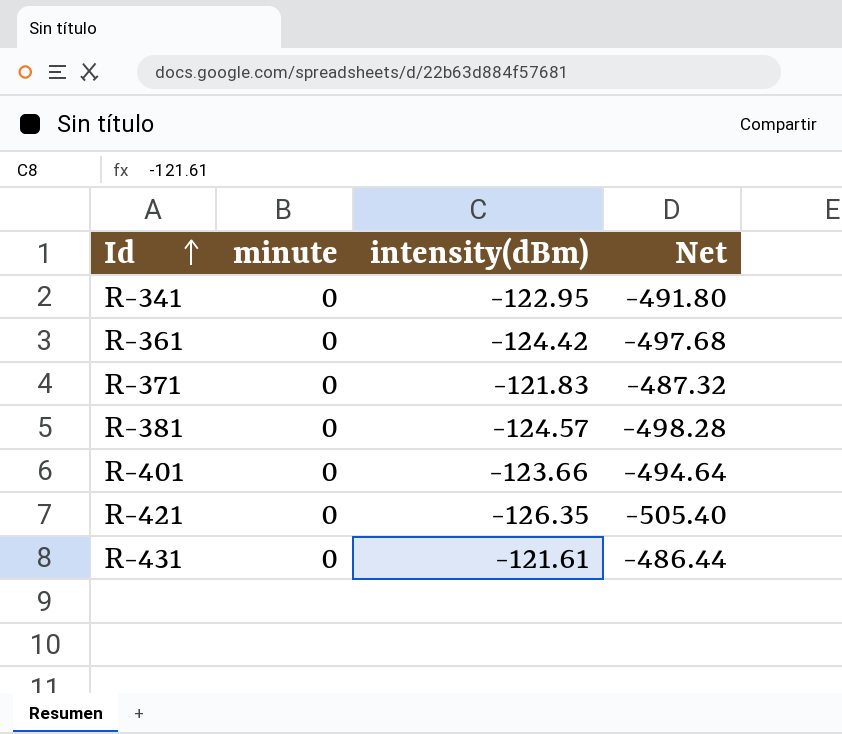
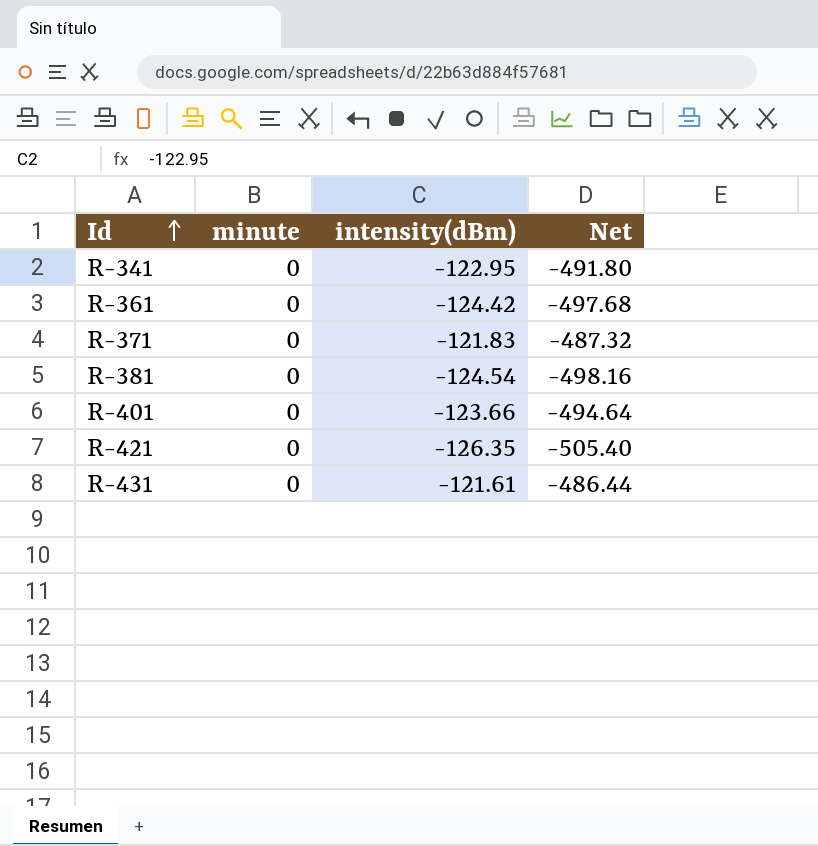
R-381 | intensity(dBm): -124.57 -> -124.54
R-381 | Net: -498.28 -> -498.16

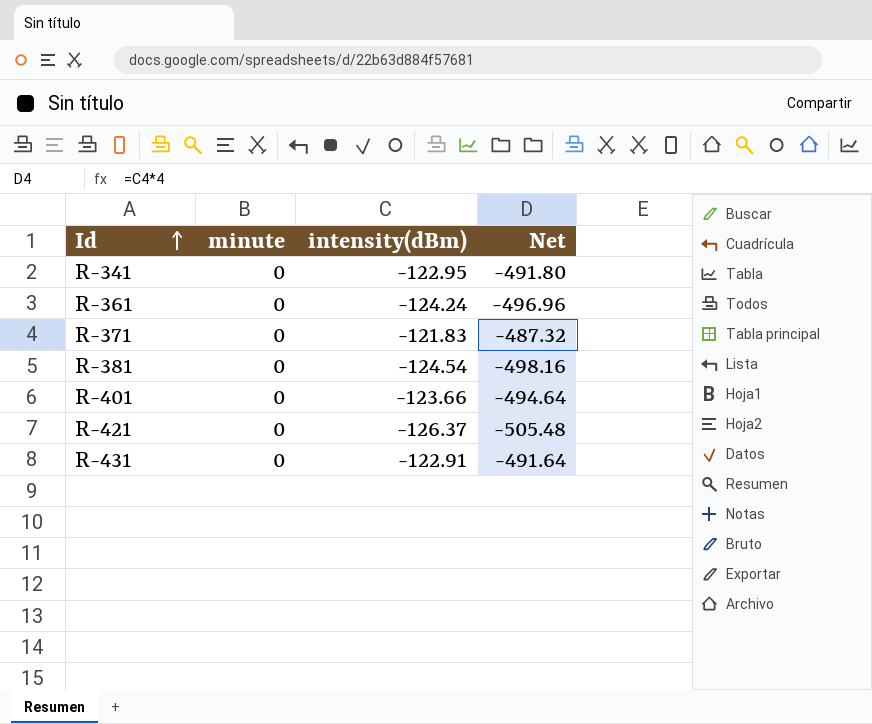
R-361 | intensity(dBm): -124.42 -> -124.24
R-361 | Net: -497.68 -> -496.96
R-421 | intensity(dBm): -126.35 -> -126.37
R-421 | Net: -505.40 -> -505.48
R-431 | intensity(dBm): -121.61 -> -122.91
R-431 | Net: -486.44 -> -491.64

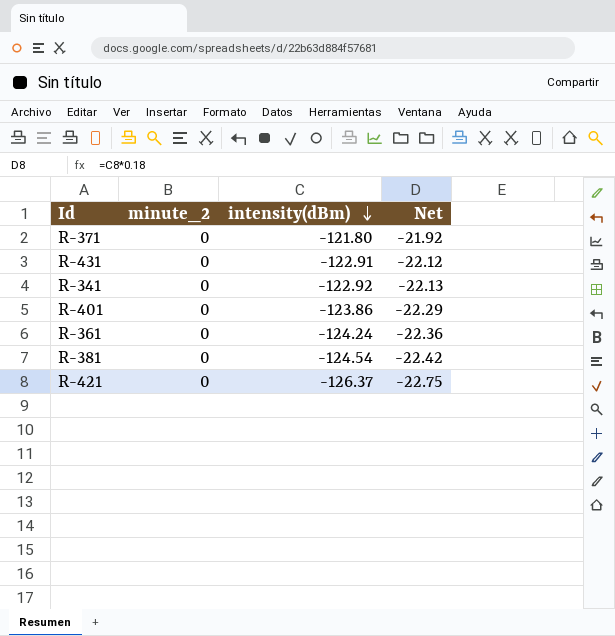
row order: Id ascending -> intensity(dBm) descending
column name: minute -> minute_2
column Net | formula: [intensity(dBm)] * 4 -> [intensity(dBm)] * 0.18
R-371 | intensity(dBm): -121.83 -> -121.80
R-341 | intensity(dBm): -122.95 -> -122.92
R-401 | intensity(dBm): -123.66 -> -123.86

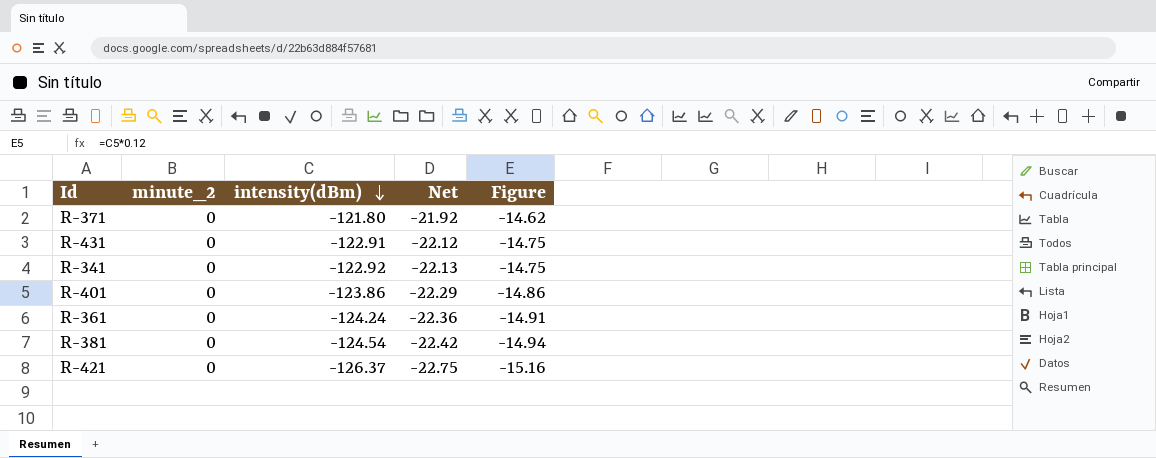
column Figure | formula: none -> [intensity(dBm)] * 0.12

